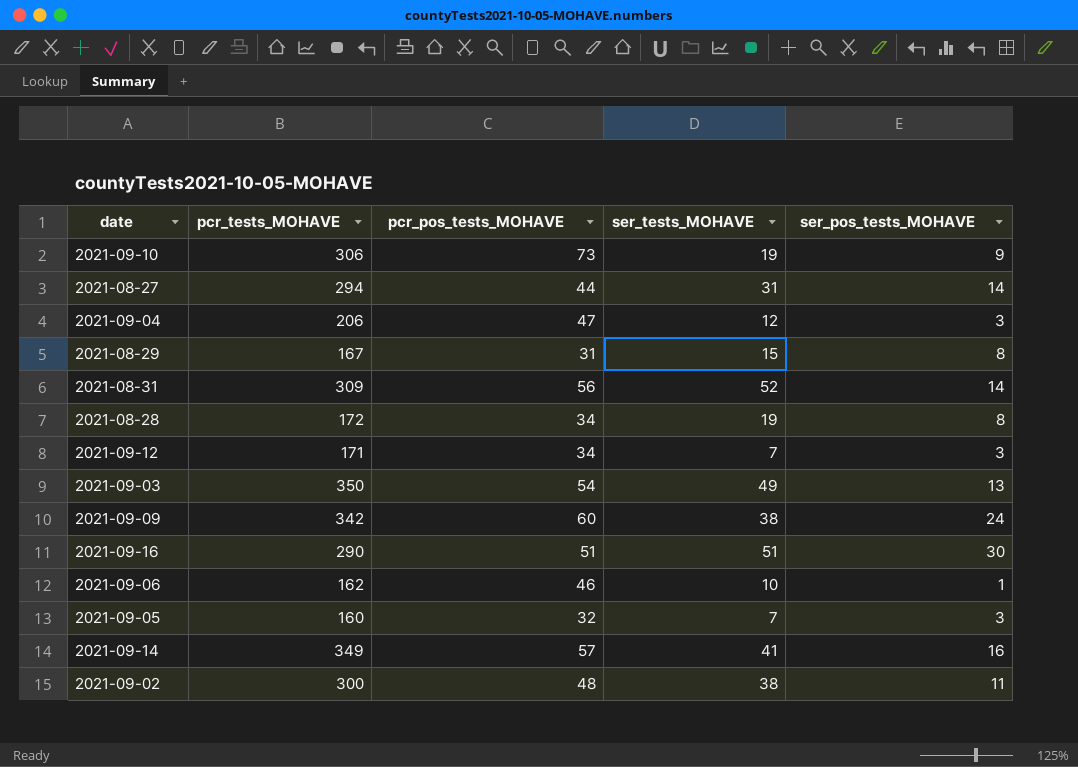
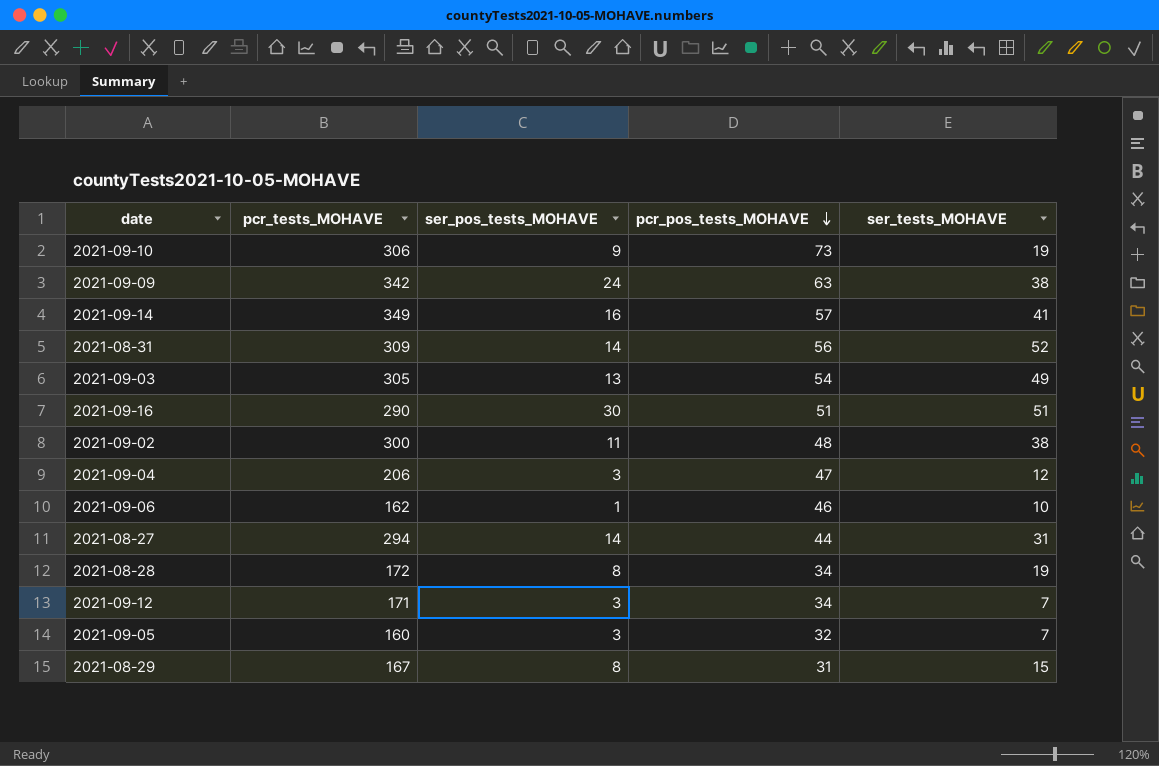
row order: none -> pcr_pos_tests_MOHAVE descending
column ser_pos_tests_MOHAVE | position: 5 -> 3
2021-09-09 | pcr_pos_tests_MOHAVE: 60 -> 63
2021-09-03 | pcr_tests_MOHAVE: 350 -> 305

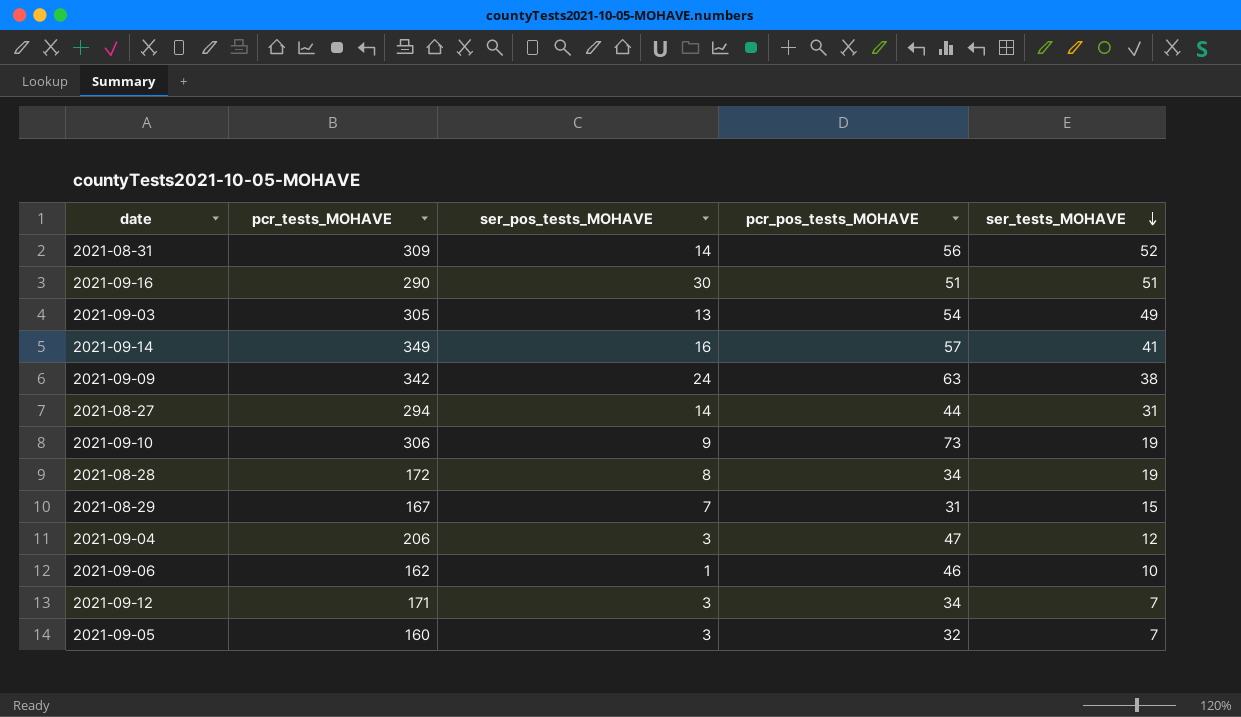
row order: pcr_pos_tests_MOHAVE descending -> ser_tests_MOHAVE descending
row 2021-09-02: 300 | 11 | 48 | 38 -> none
2021-08-29 | ser_pos_tests_MOHAVE: 8 -> 7

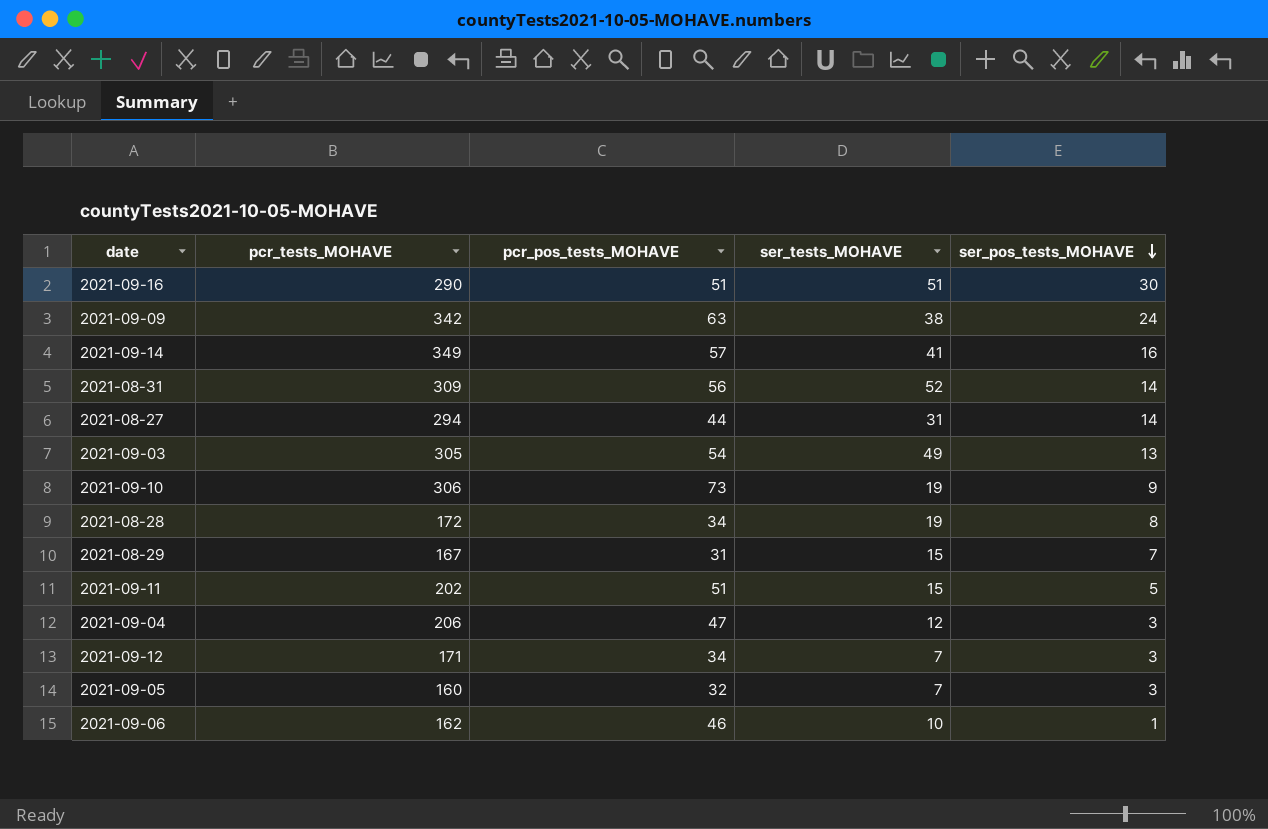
row order: ser_tests_MOHAVE descending -> ser_pos_tests_MOHAVE descending
column ser_pos_tests_MOHAVE | position: 3 -> 5
row 2021-09-11: none -> 202 | 51 | 15 | 5

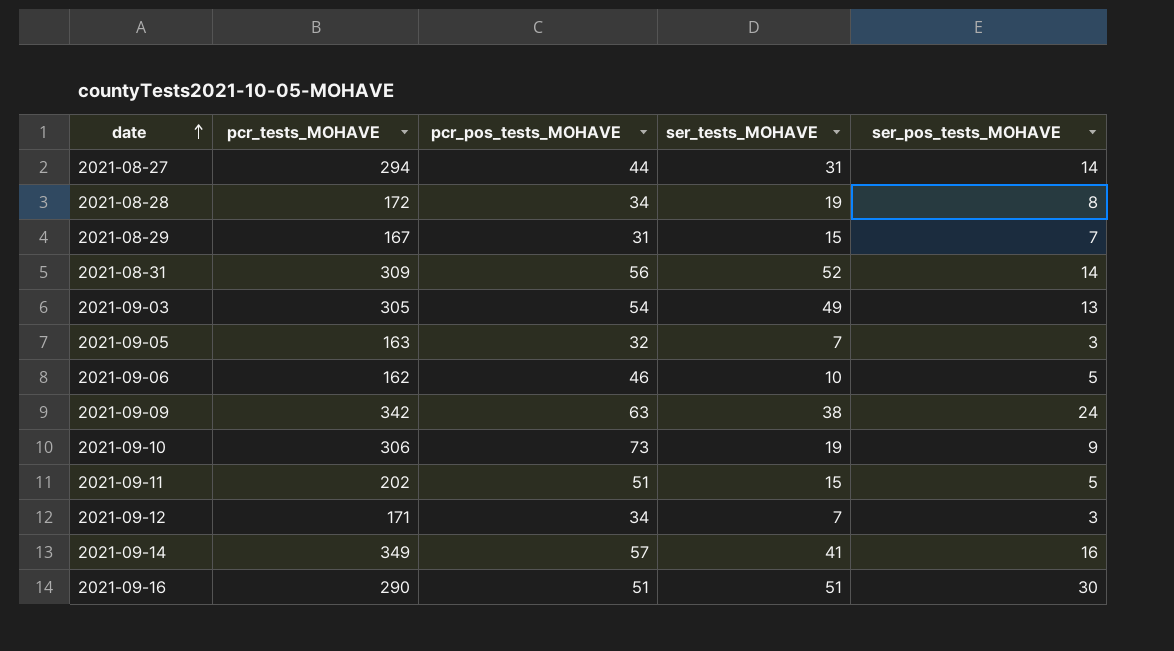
row order: ser_pos_tests_MOHAVE descending -> date ascending
row 2021-09-04: 206 | 47 | 12 | 3 -> none
2021-09-05 | pcr_tests_MOHAVE: 160 -> 163
2021-09-06 | ser_pos_tests_MOHAVE: 1 -> 5

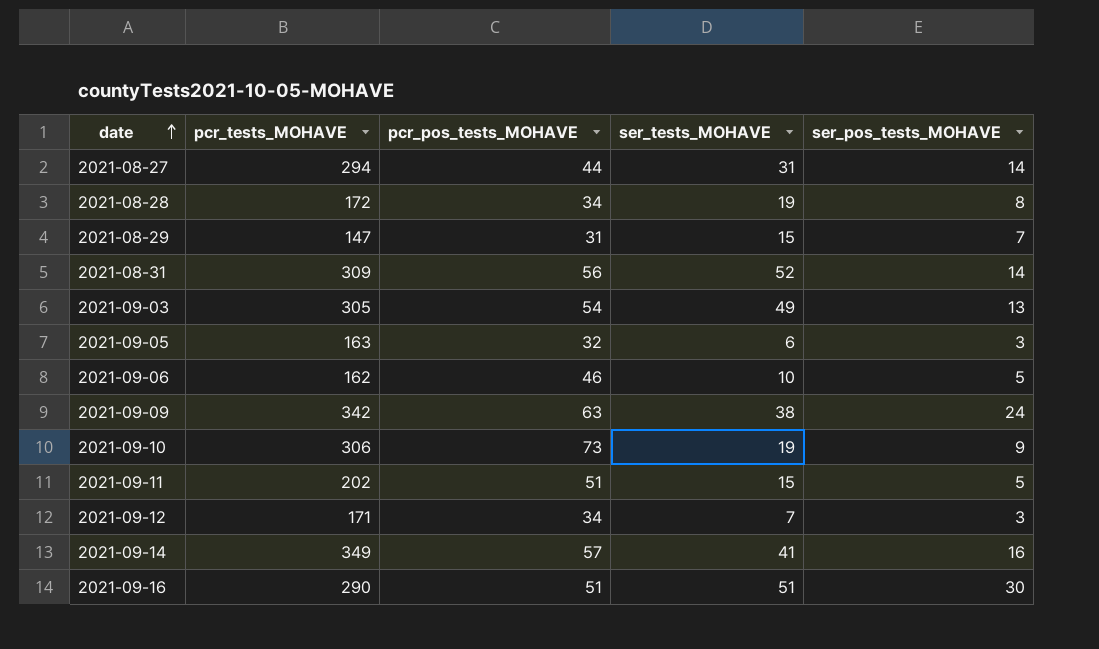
2021-08-29 | pcr_tests_MOHAVE: 167 -> 147
2021-09-05 | ser_tests_MOHAVE: 7 -> 6

